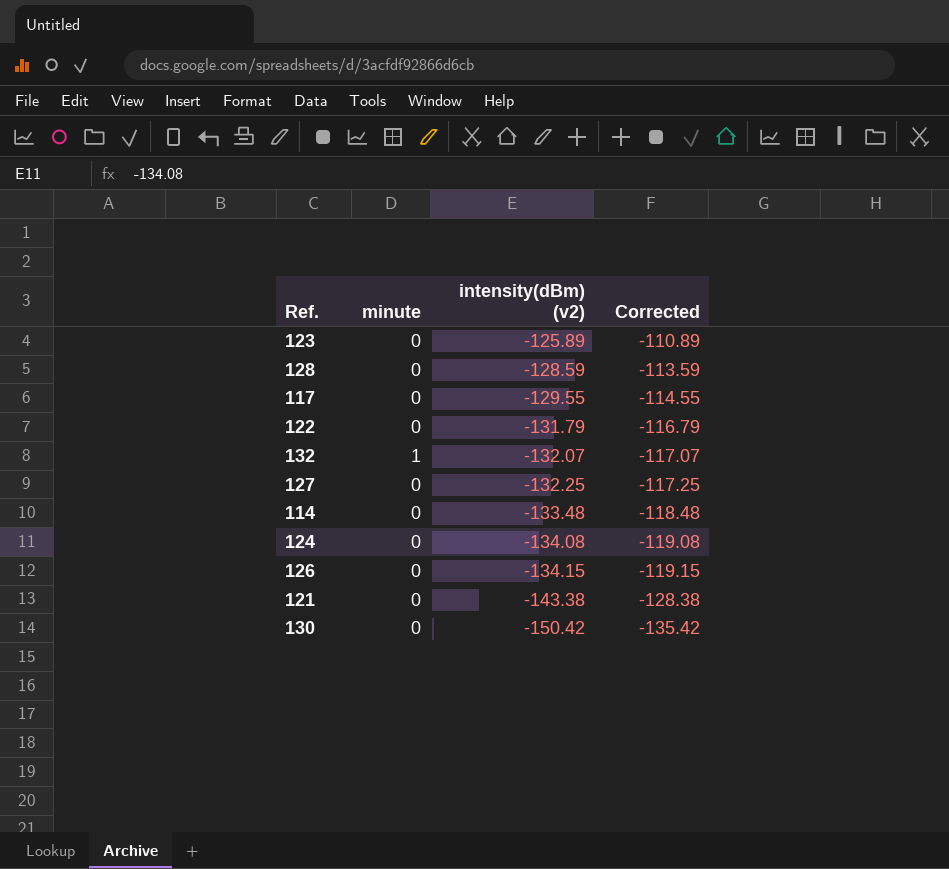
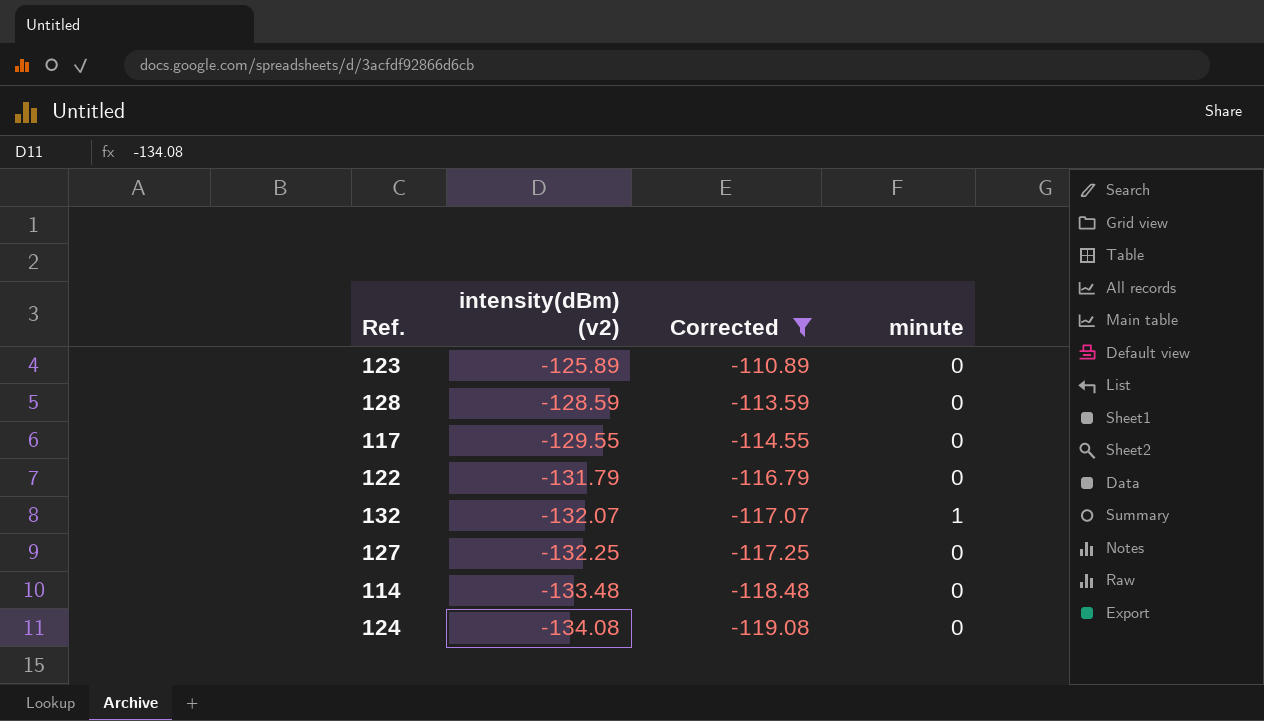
filter: none -> Corrected >= -119.08
column minute | position: 2 -> 4

